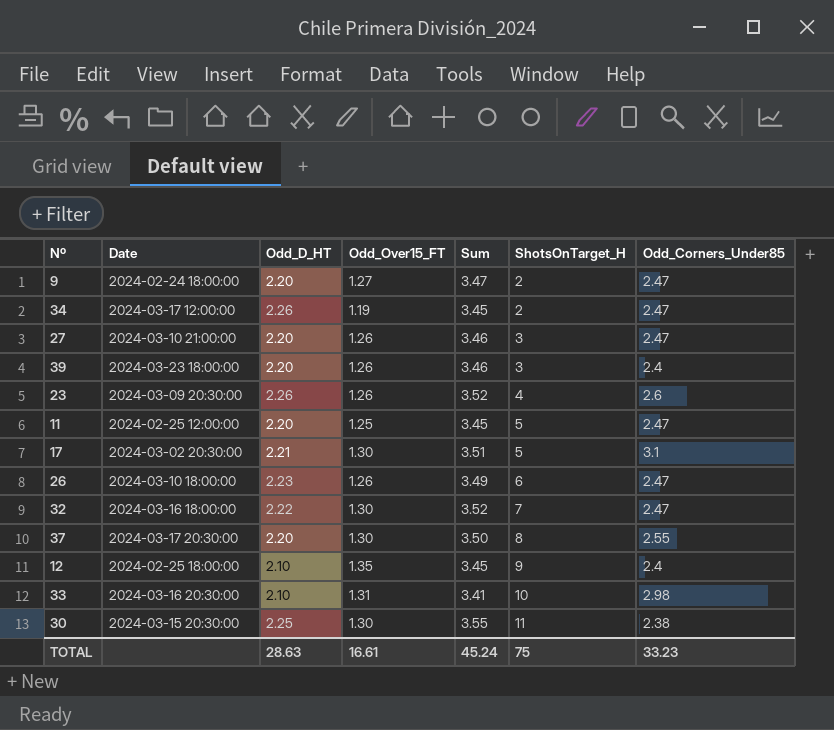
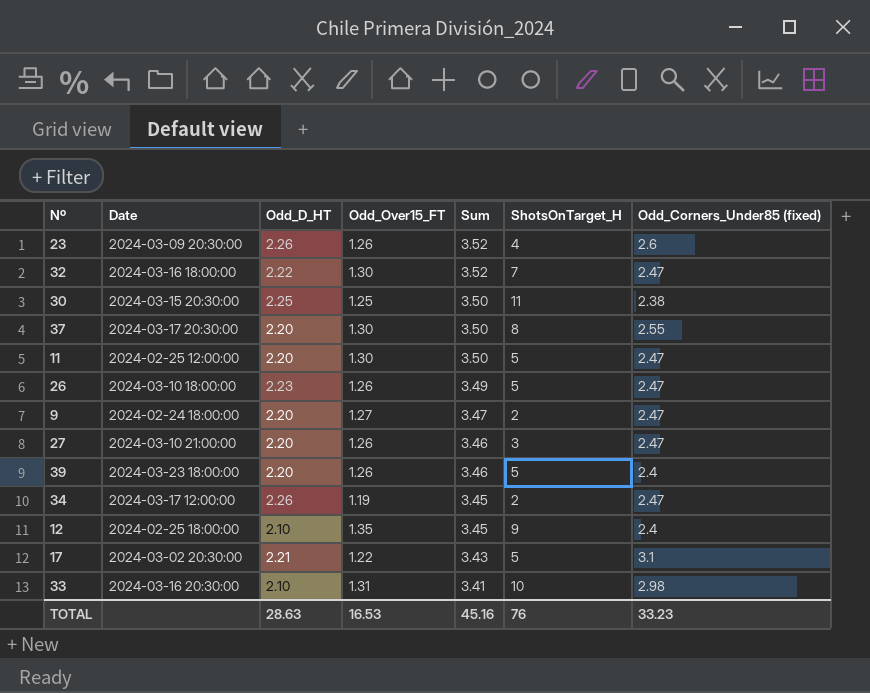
row order: ShotsOnTarget_H ascending -> Sum descending
column name: Odd_Corners_Under85 -> Odd_Corners_Under85 (fixed)
30 | Odd_Over15_FT: 1.30 -> 1.25
30 | Sum: 3.55 -> 3.50
11 | Odd_Over15_FT: 1.25 -> 1.30
11 | Sum: 3.45 -> 3.50
26 | ShotsOnTarget_H: 6 -> 5
39 | ShotsOnTarget_H: 3 -> 5
17 | Odd_Over15_FT: 1.30 -> 1.22
17 | Sum: 3.51 -> 3.43
TOTAL | Odd_Over15_FT: 16.61 -> 16.53
TOTAL | Sum: 45.24 -> 45.16
TOTAL | ShotsOnTarget_H: 75 -> 76

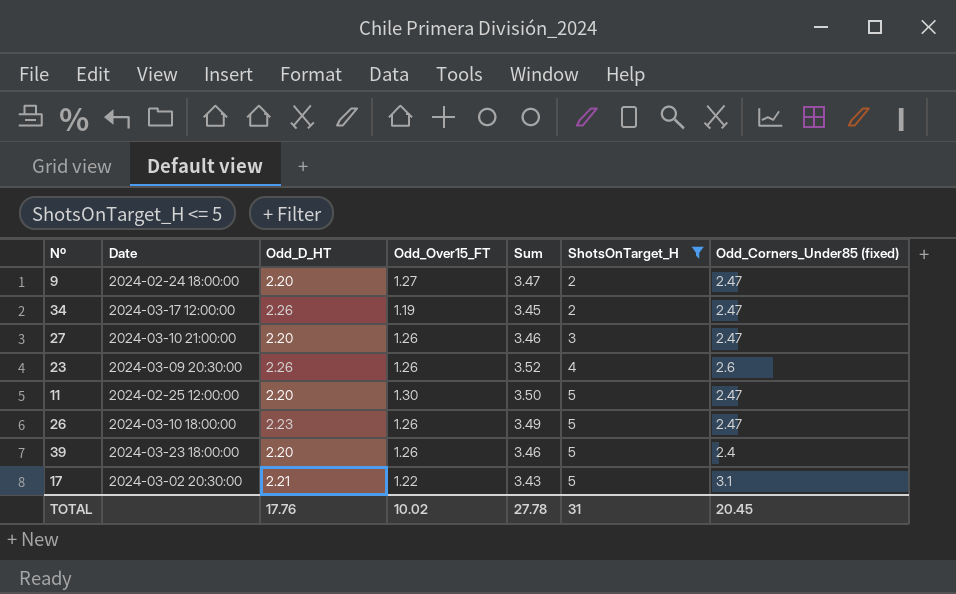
filter: none -> ShotsOnTarget_H <= 5
row order: Sum descending -> ShotsOnTarget_H ascending
TOTAL | Odd_D_HT: 28.63 -> 17.76
TOTAL | Odd_Over15_FT: 16.53 -> 10.02
TOTAL | Sum: 45.16 -> 27.78
TOTAL | ShotsOnTarget_H: 76 -> 31
TOTAL | Odd_Corners_Under85 (fixed): 33.23 -> 20.45

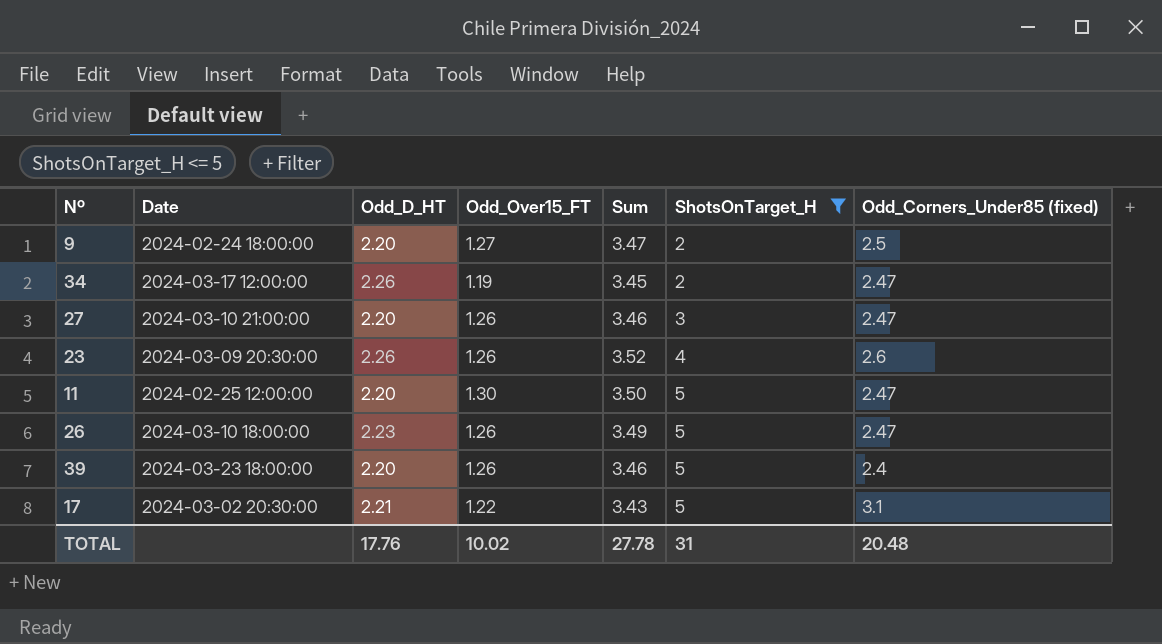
9 | Odd_Corners_Under85 (fixed): 2.47 -> 2.5
TOTAL | Odd_Corners_Under85 (fixed): 20.45 -> 20.48

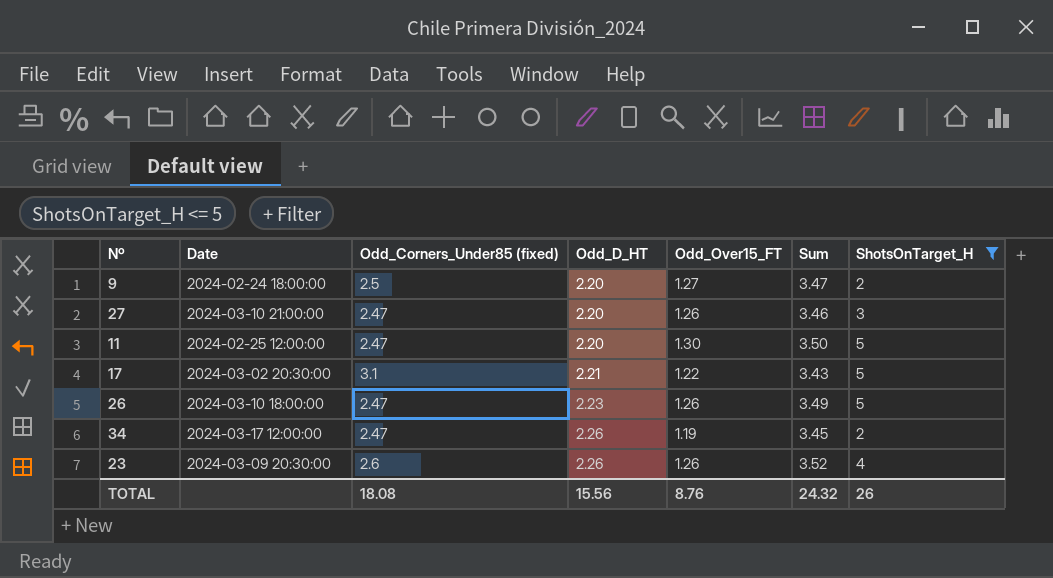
row order: ShotsOnTarget_H ascending -> Odd_D_HT ascending
column Odd_Corners_Under85 (fixed) | position: 7 -> 3
row 39: 2024-03-23 18:00:00 | 2.20 | 1.26 | 3.46 | 5 | 2.4 -> none
TOTAL | Odd_Corners_Under85 (fixed): 20.48 -> 18.08
TOTAL | Odd_D_HT: 17.76 -> 15.56
TOTAL | Odd_Over15_FT: 10.02 -> 8.76
TOTAL | Sum: 27.78 -> 24.32
TOTAL | ShotsOnTarget_H: 31 -> 26

